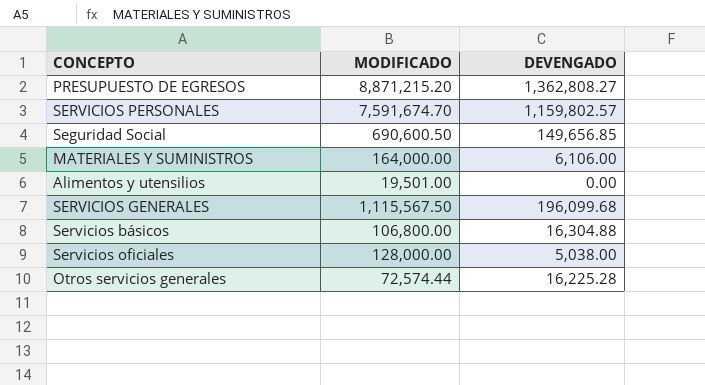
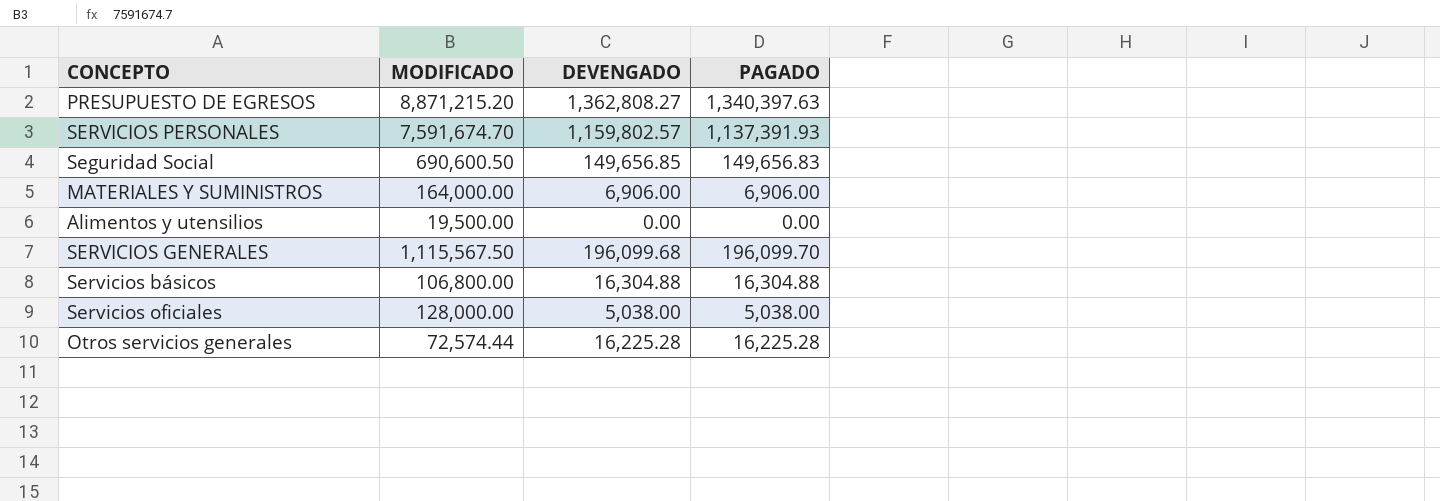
column PAGADO | position: none -> 4
MATERIALES Y SUMINISTROS | DEVENGADO: 6,106.00 -> 6,906.00
Alimentos y utensilios | MODIFICADO: 19,501.00 -> 19,500.00

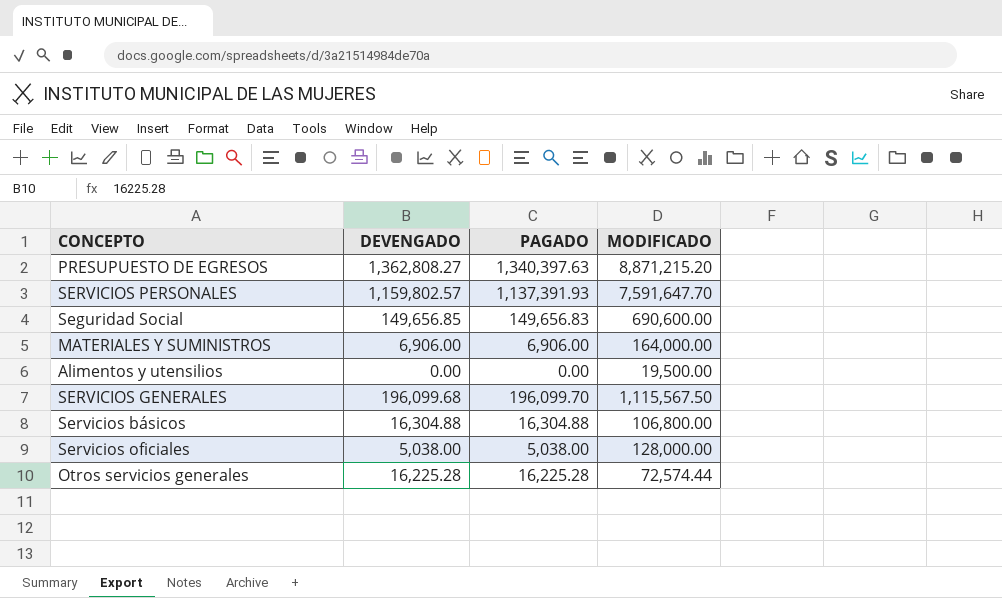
column MODIFICADO | position: 2 -> 4
SERVICIOS PERSONALES | MODIFICADO: 7,591,674.70 -> 7,591,647.70
Seguridad Social | MODIFICADO: 690,600.50 -> 690,600.00

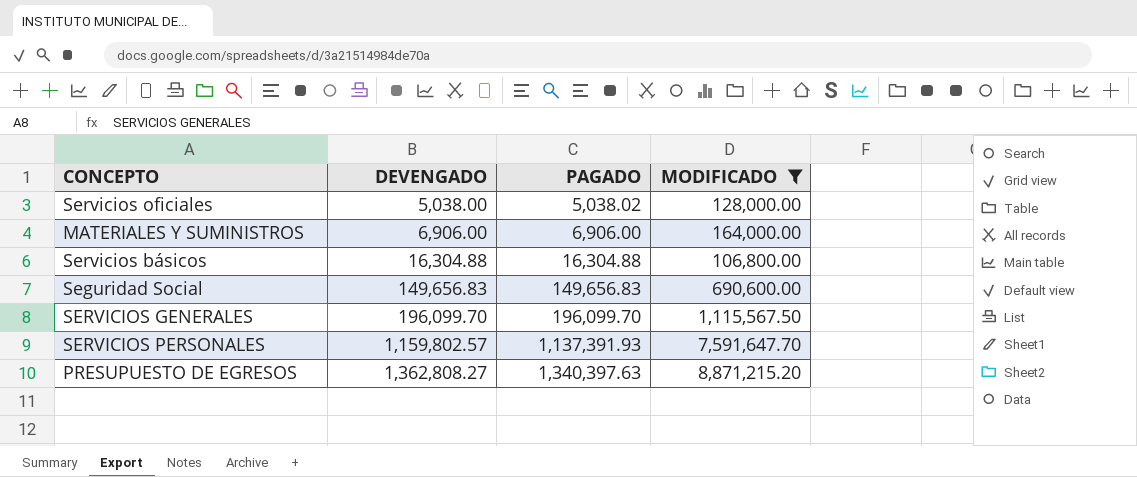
filter: none -> MODIFICADO >= 106,800.00
row order: none -> DEVENGADO ascending
Servicios oficiales | PAGADO: 5,038.00 -> 5,038.02
Seguridad Social | DEVENGADO: 149,656.85 -> 149,656.83
SERVICIOS GENERALES | DEVENGADO: 196,099.68 -> 196,099.70

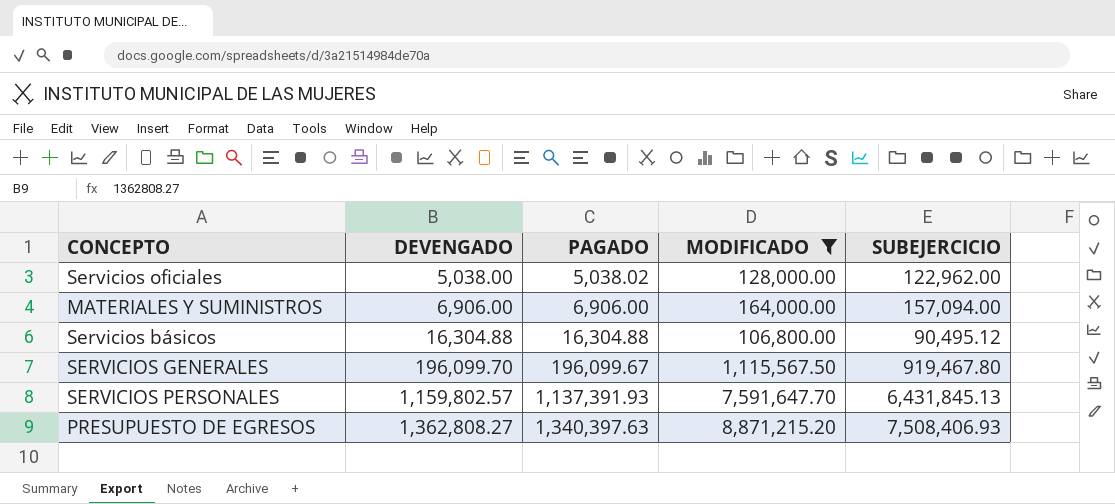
column SUBEJERCICIO | formula: none -> [MODIFICADO] - [DEVENGADO]
row Seguridad Social: 149,656.83 | 149,656.83 | 690,600.00 -> none
SERVICIOS GENERALES | PAGADO: 196,099.70 -> 196,099.67

